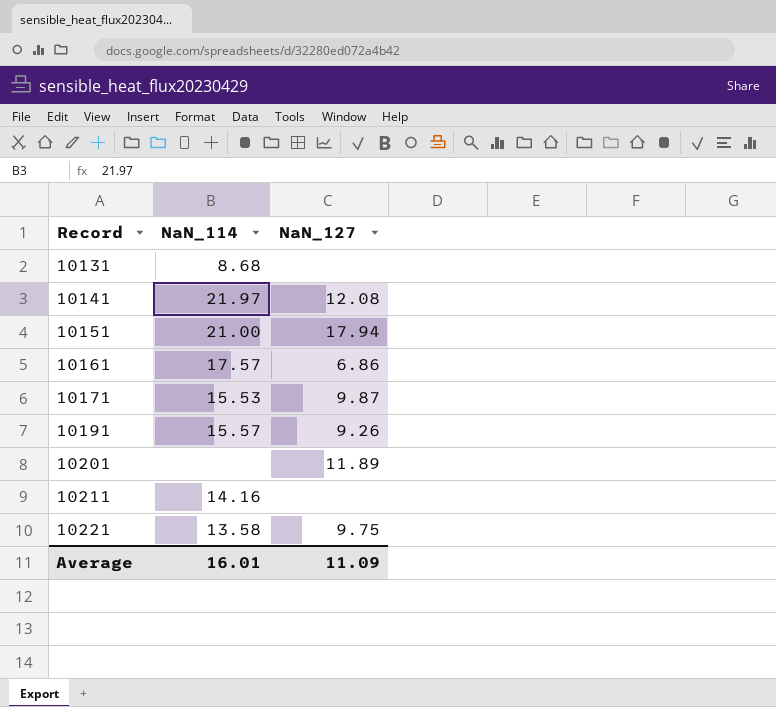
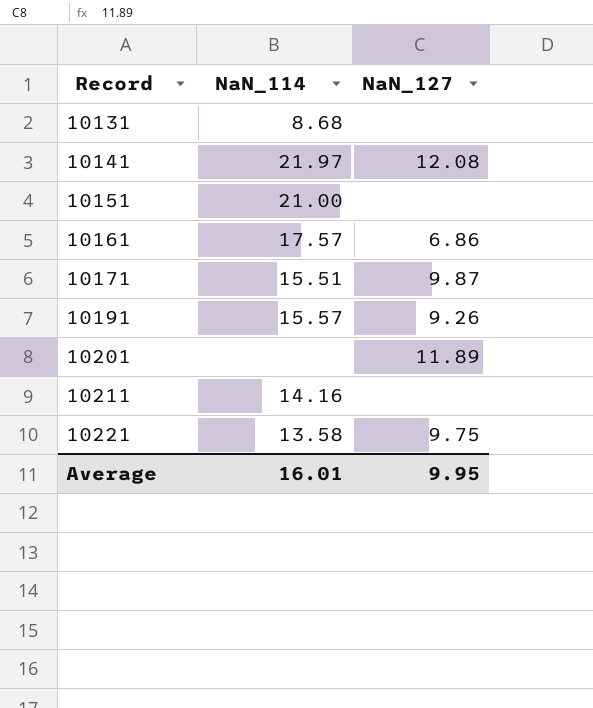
10151 | NaN_127: 17.94 -> none
10171 | NaN_114: 15.53 -> 15.51
Average | NaN_127: 11.09 -> 9.95

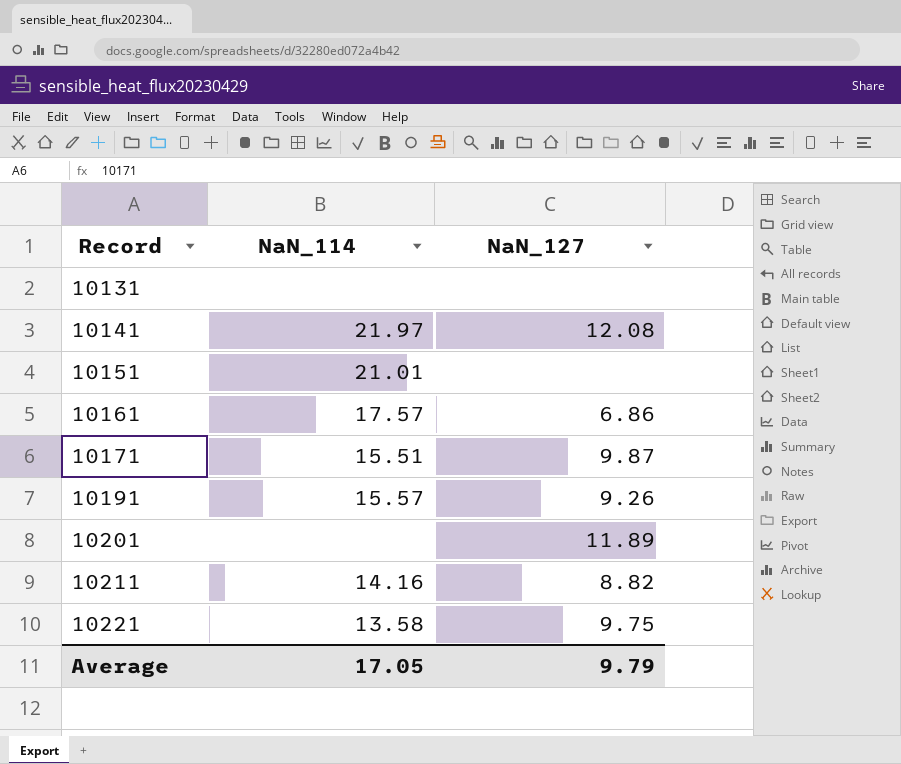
10131 | NaN_114: 8.68 -> none
10151 | NaN_114: 21.00 -> 21.01
10211 | NaN_127: none -> 8.82
Average | NaN_114: 16.01 -> 17.05
Average | NaN_127: 9.95 -> 9.79

